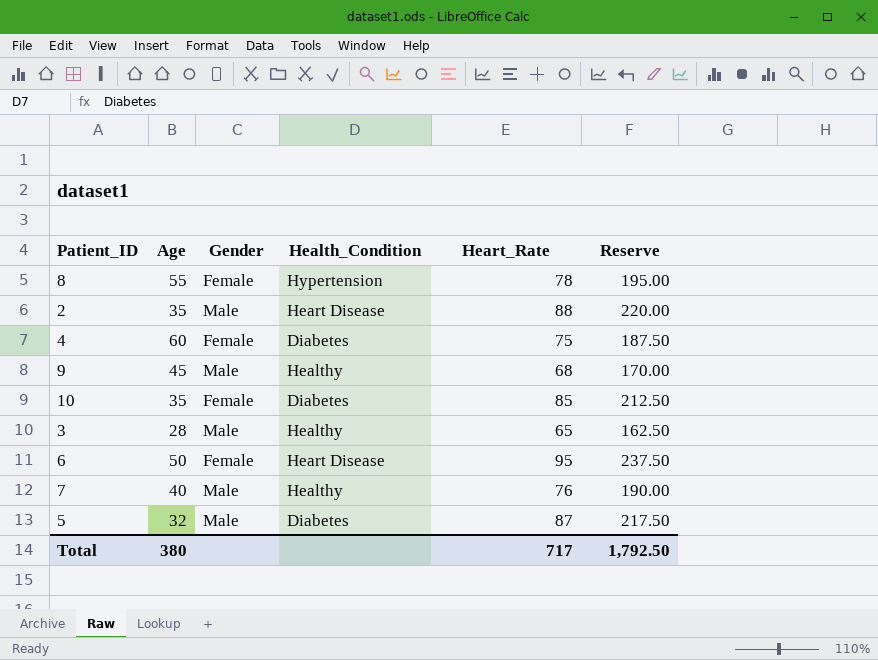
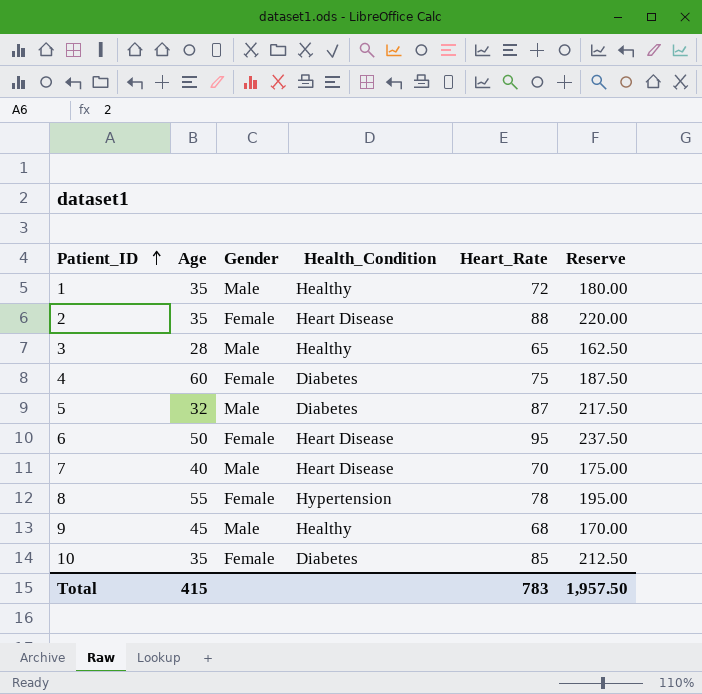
row order: none -> Patient_ID ascending
row 1: none -> 35 | Male | Healthy | 72 | 180.00
2 | Gender: Male -> Female
7 | Health_Condition: Healthy -> Heart Disease
7 | Heart_Rate: 76 -> 70
7 | Reserve: 190.00 -> 175.00
Total | Age: 380 -> 415
Total | Heart_Rate: 717 -> 783
Total | Reserve: 1,792.50 -> 1,957.50

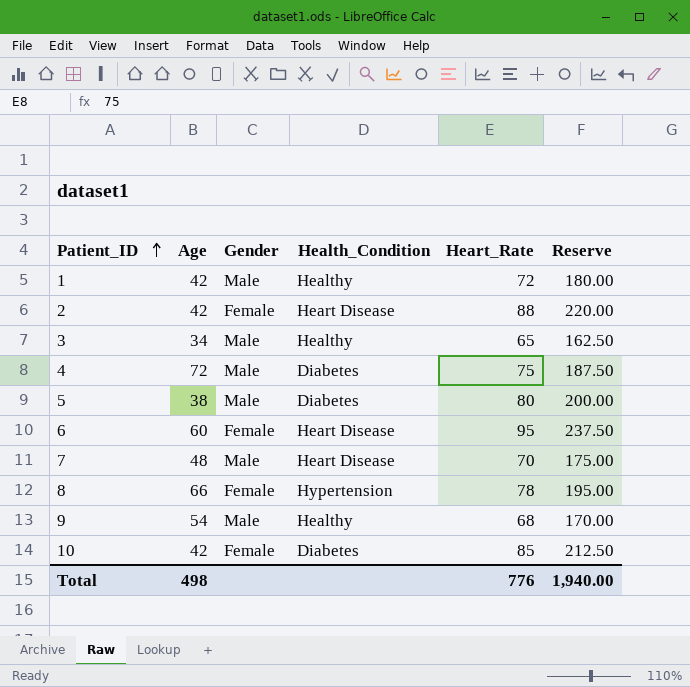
1 | Age: 35 -> 42
2 | Age: 35 -> 42
3 | Age: 28 -> 34
4 | Age: 60 -> 72
4 | Gender: Female -> Male
5 | Age: 32 -> 38
5 | Heart_Rate: 87 -> 80
5 | Reserve: 217.50 -> 200.00
6 | Age: 50 -> 60
7 | Age: 40 -> 48
8 | Age: 55 -> 66
9 | Age: 45 -> 54
10 | Age: 35 -> 42
Total | Age: 415 -> 498
Total | Heart_Rate: 783 -> 776
Total | Reserve: 1,957.50 -> 1,940.00

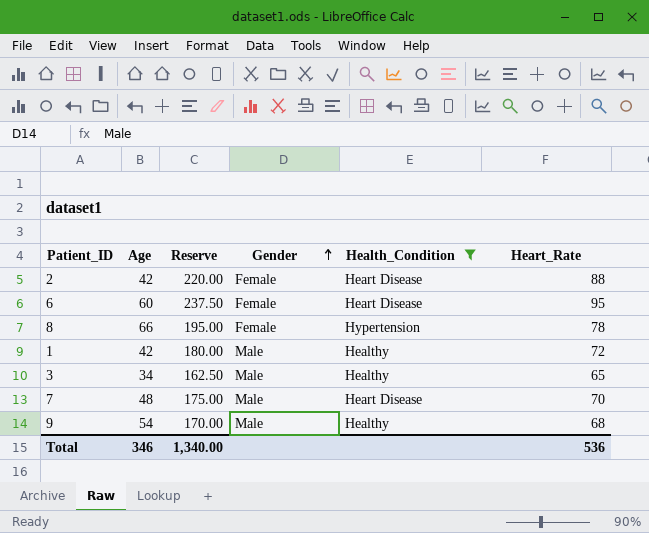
filter: none -> Health_Condition != Diabetes
row order: Patient_ID ascending -> Gender ascending
column Reserve | position: 6 -> 3
Total | Age: 498 -> 346
Total | Reserve: 1,940.00 -> 1,340.00
Total | Heart_Rate: 776 -> 536

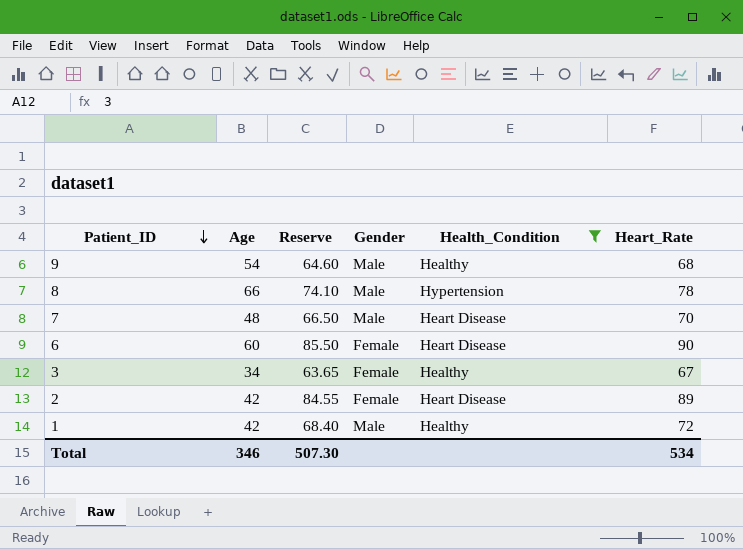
row order: Gender ascending -> Patient_ID descending
column Reserve | formula: [Heart_Rate] * 2.5 -> [Heart_Rate] * 0.95
8 | Gender: Female -> Male
6 | Heart_Rate: 95 -> 90
3 | Gender: Male -> Female
3 | Heart_Rate: 65 -> 67
2 | Heart_Rate: 88 -> 89
Total | Reserve: 1,340.00 -> 507.30
Total | Heart_Rate: 536 -> 534

